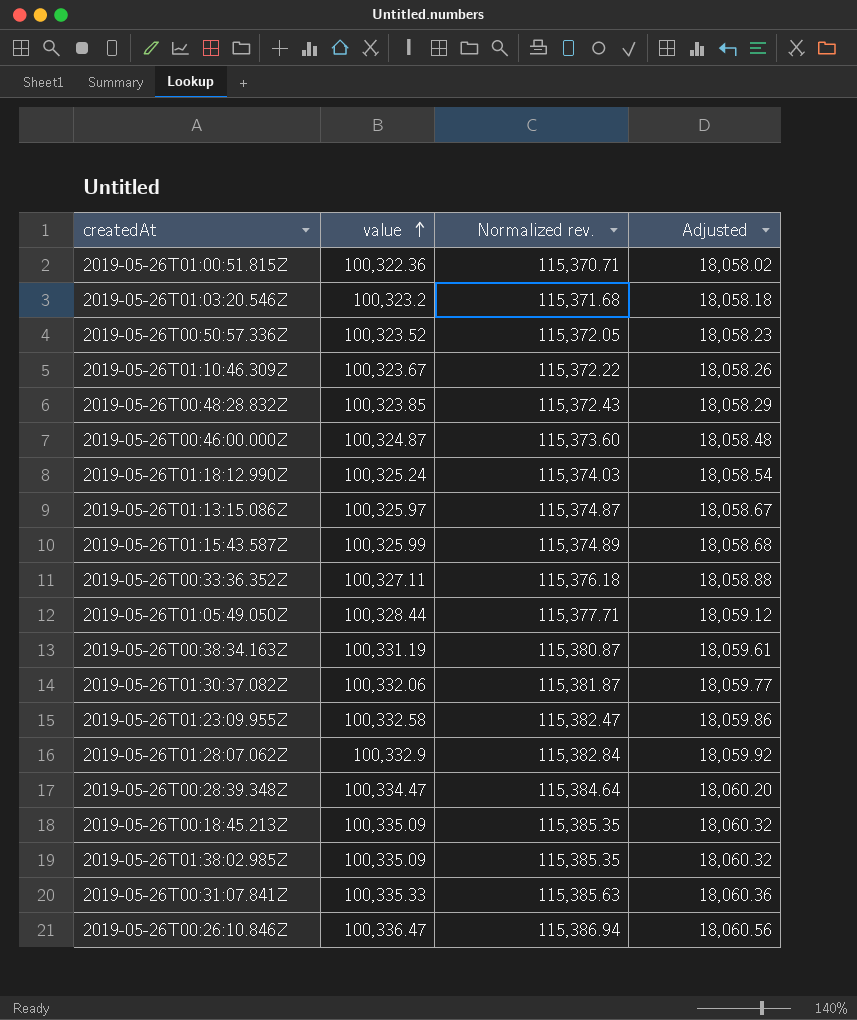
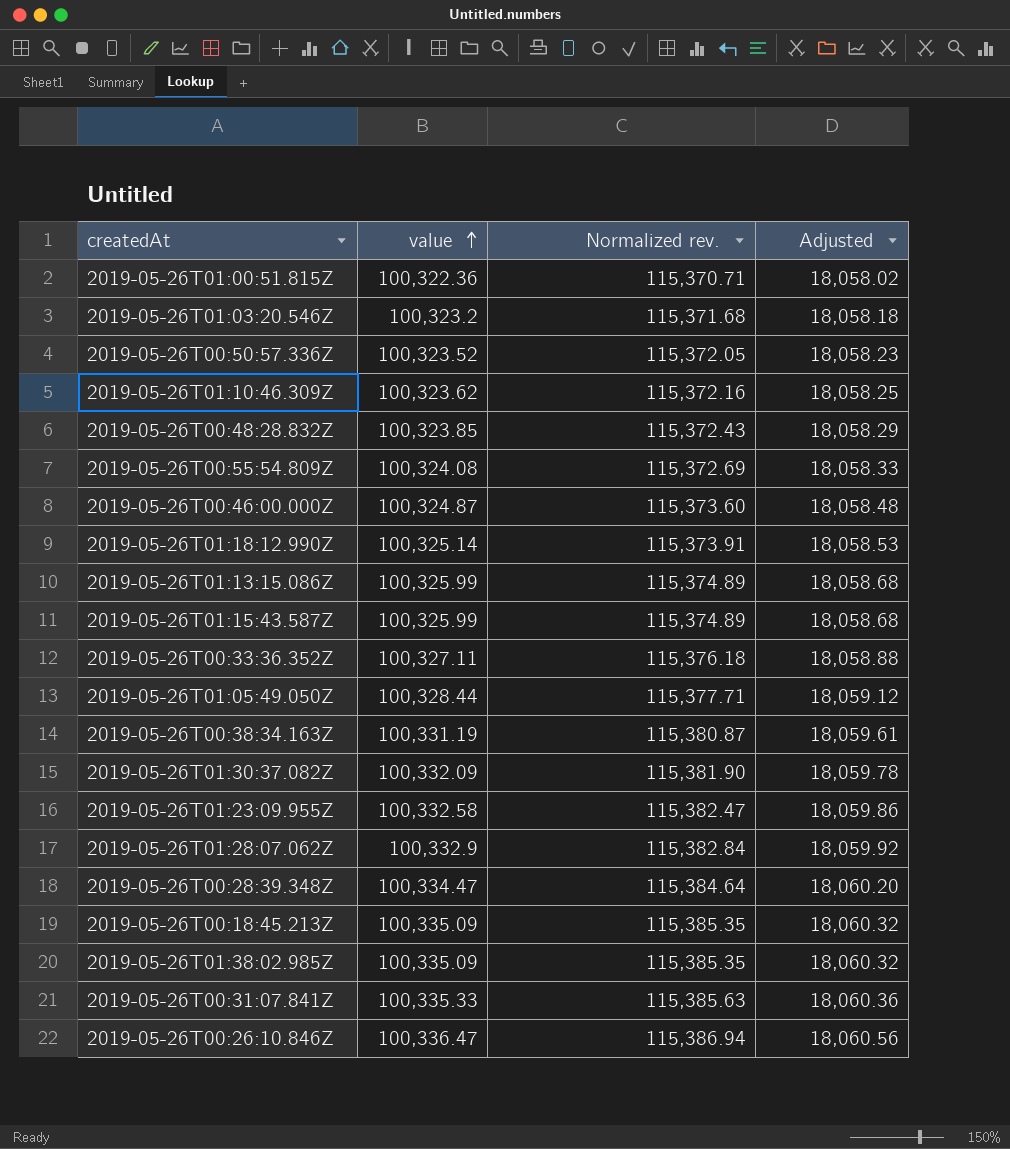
2019-05-26T01:10:46.309Z | value: 100,323.67 -> 100,323.62
2019-05-26T01:10:46.309Z | Normalized rev.: 115,372.22 -> 115,372.16
2019-05-26T01:10:46.309Z | Adjusted: 18,058.26 -> 18,058.25
row 2019-05-26T00:55:54.809Z: none -> 100,324.08 | 115,372.69 | 18,058.33
2019-05-26T01:18:12.990Z | value: 100,325.24 -> 100,325.14
2019-05-26T01:18:12.990Z | Normalized rev.: 115,374.03 -> 115,373.91
2019-05-26T01:18:12.990Z | Adjusted: 18,058.54 -> 18,058.53
2019-05-26T01:13:15.086Z | value: 100,325.97 -> 100,325.99
2019-05-26T01:13:15.086Z | Normalized rev.: 115,374.87 -> 115,374.89
2019-05-26T01:13:15.086Z | Adjusted: 18,058.67 -> 18,058.68
2019-05-26T01:30:37.082Z | value: 100,332.06 -> 100,332.09
2019-05-26T01:30:37.082Z | Normalized rev.: 115,381.87 -> 115,381.90
2019-05-26T01:30:37.082Z | Adjusted: 18,059.77 -> 18,059.78

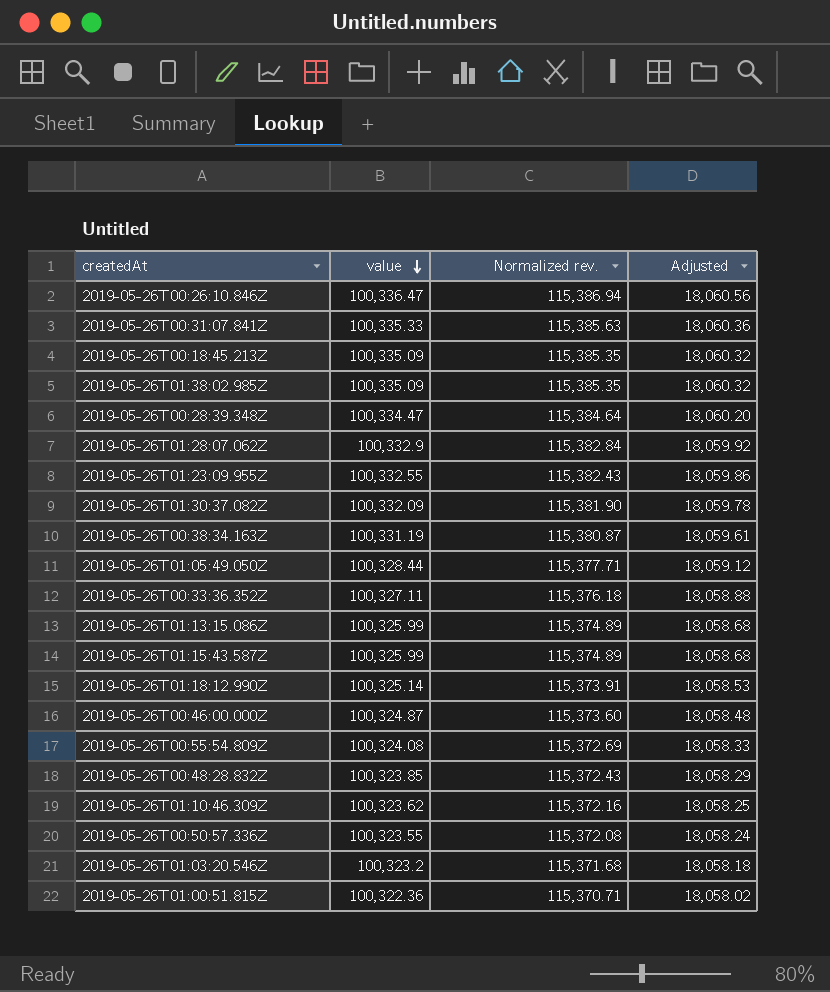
row order: value ascending -> value descending
2019-05-26T01:23:09.955Z | value: 100,332.58 -> 100,332.55
2019-05-26T01:23:09.955Z | Normalized rev.: 115,382.47 -> 115,382.43
2019-05-26T00:50:57.336Z | value: 100,323.52 -> 100,323.55
2019-05-26T00:50:57.336Z | Normalized rev.: 115,372.05 -> 115,372.08
2019-05-26T00:50:57.336Z | Adjusted: 18,058.23 -> 18,058.24

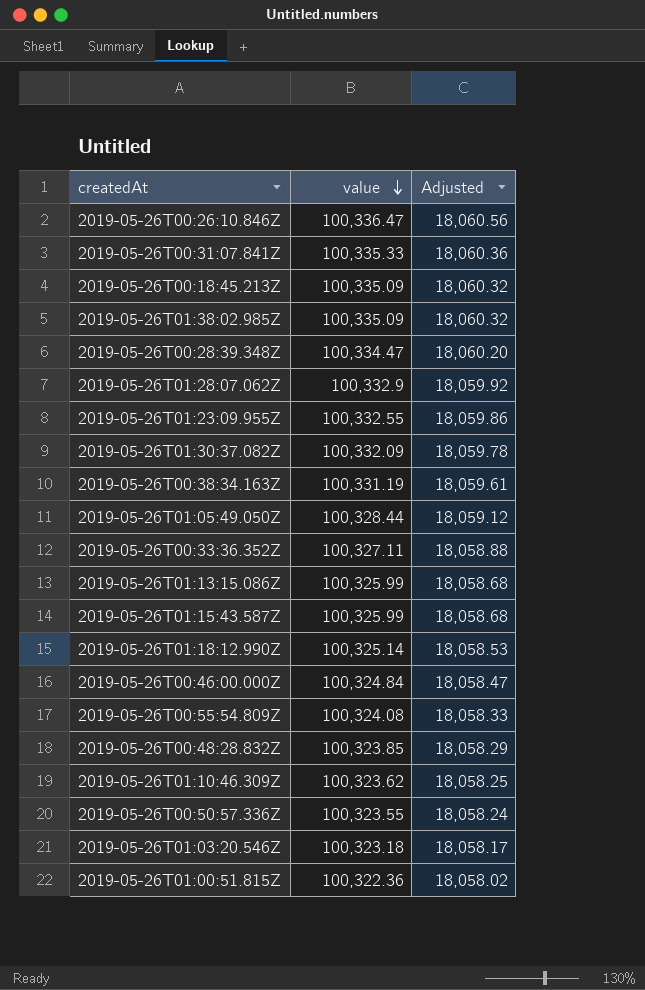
column Normalized rev. | formula: [value] * 1.15 -> none
2019-05-26T00:46:00.000Z | value: 100,324.87 -> 100,324.84
2019-05-26T00:46:00.000Z | Adjusted: 18,058.48 -> 18,058.47
2019-05-26T01:03:20.546Z | value: 100,323.2 -> 100,323.18
2019-05-26T01:03:20.546Z | Adjusted: 18,058.18 -> 18,058.17

